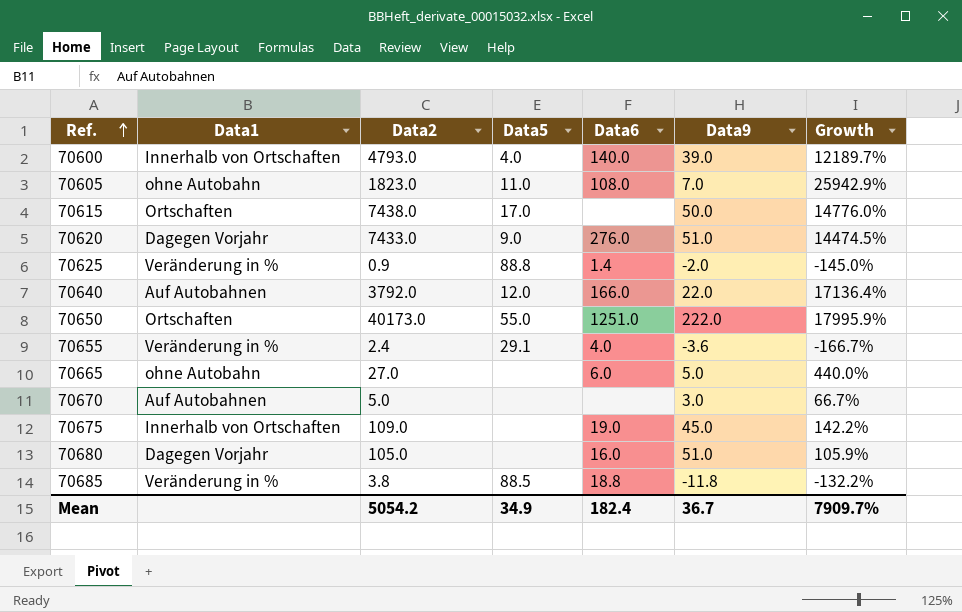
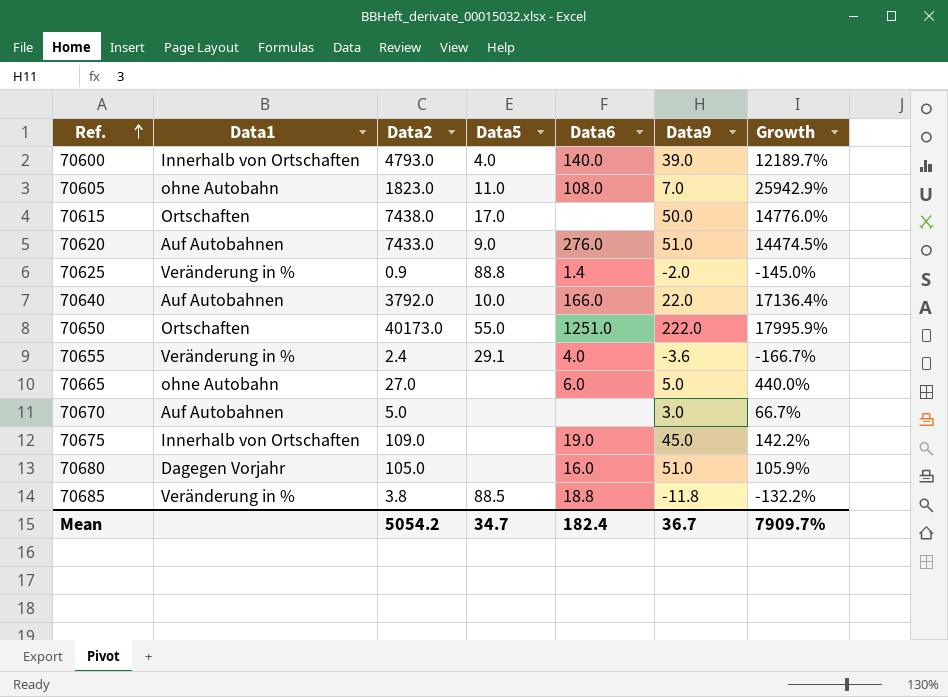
70620 | Data1: Dagegen Vorjahr -> Auf Autobahnen
70640 | Data5: 12.0 -> 10.0
Mean | Data5: 34.9 -> 34.7

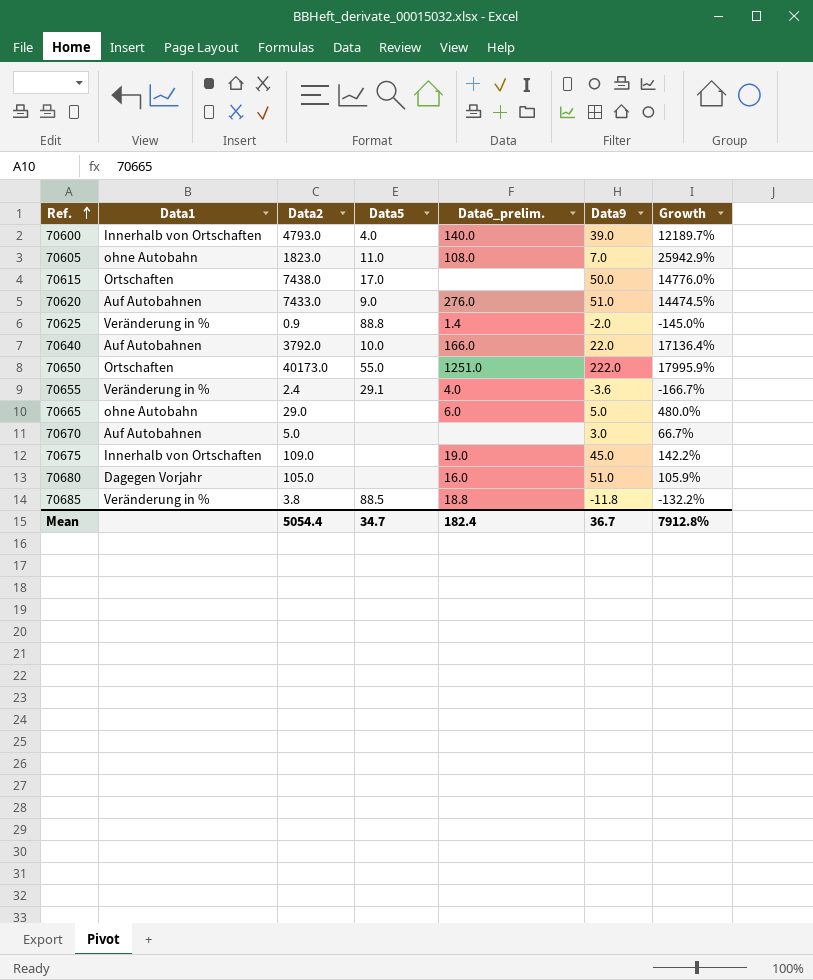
column name: Data6 -> Data6_prelim.
70665 | Data2: 27.0 -> 29.0
70665 | Growth: 440.0% -> 480.0%
Mean | Data2: 5054.2 -> 5054.4
Mean | Growth: 7909.7% -> 7912.8%

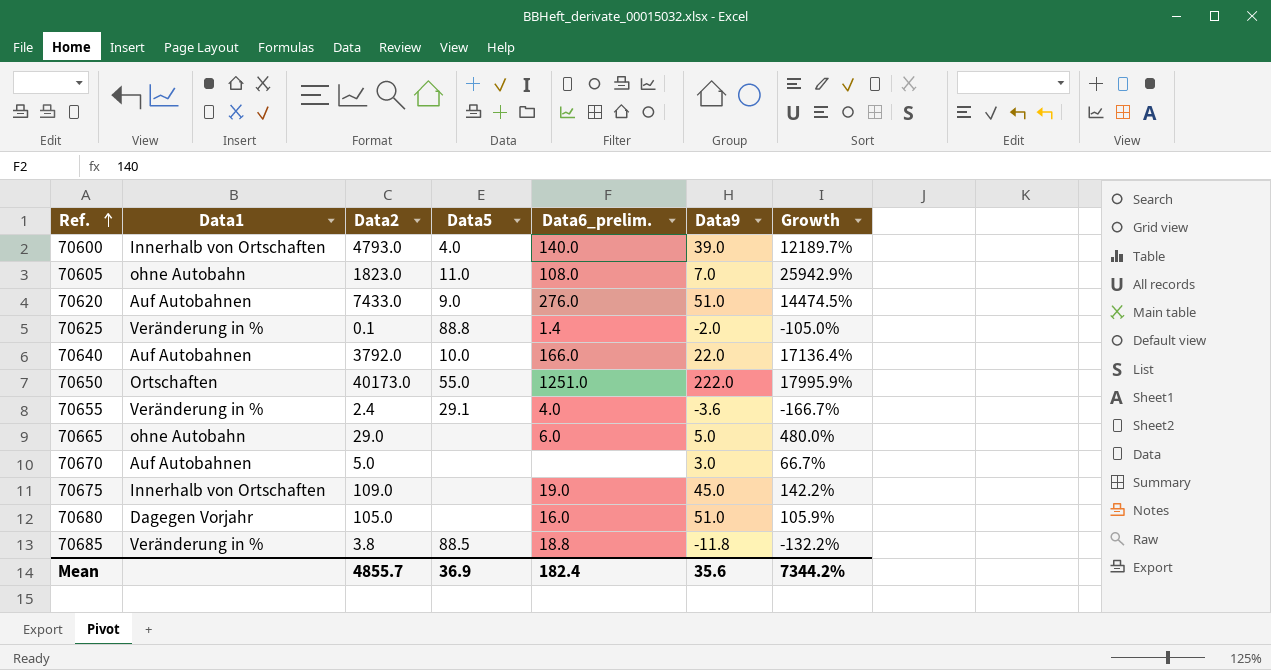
row 70615: Ortschaften | 7438.0 | 17.0 | none | 50.0 | 14776.0% -> none
70625 | Data2: 0.9 -> 0.1
70625 | Growth: -145.0% -> -105.0%
Mean | Data2: 5054.4 -> 4855.7
Mean | Data5: 34.7 -> 36.9
Mean | Data9: 36.7 -> 35.6
Mean | Growth: 7912.8% -> 7344.2%

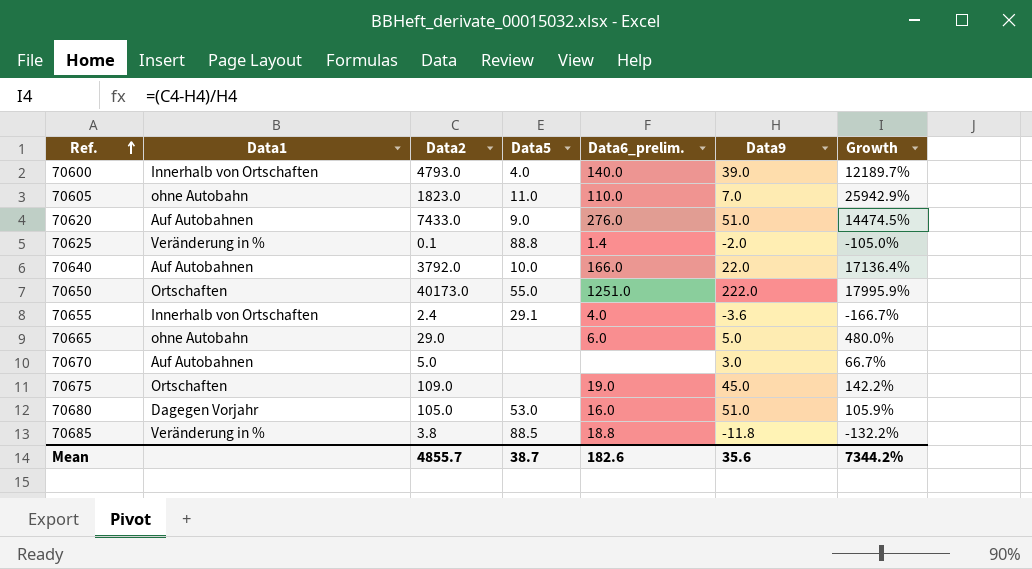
70605 | Data6_prelim.: 108.0 -> 110.0
70655 | Data1: Veränderung in % -> Innerhalb von Ortschaften
70675 | Data1: Innerhalb von Ortschaften -> Ortschaften
70680 | Data5: none -> 53.0
Mean | Data5: 36.9 -> 38.7
Mean | Data6_prelim.: 182.4 -> 182.6

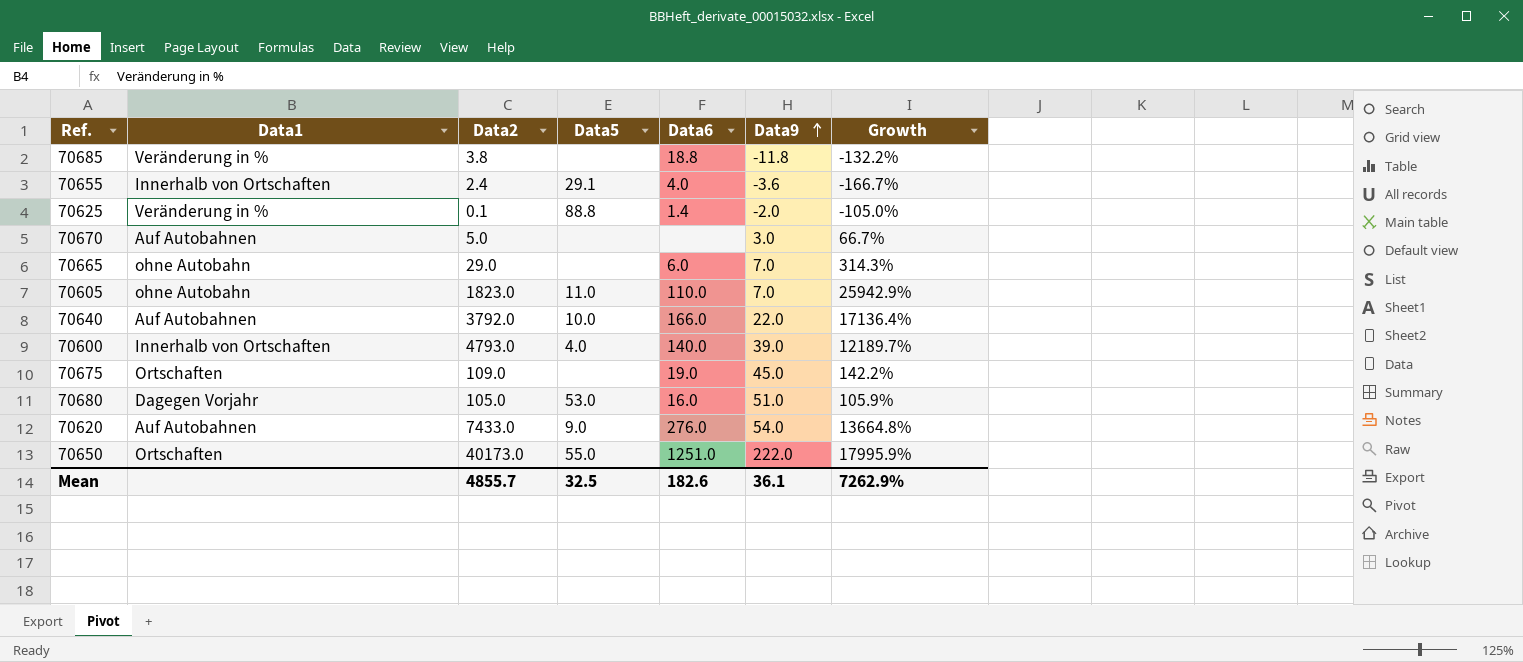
row order: Ref. ascending -> Data9 ascending
column name: Data6_prelim. -> Data6
70685 | Data5: 88.5 -> none
70665 | Data9: 5.0 -> 7.0
70665 | Growth: 480.0% -> 314.3%
70620 | Data9: 51.0 -> 54.0
70620 | Growth: 14474.5% -> 13664.8%
Mean | Data5: 38.7 -> 32.5
Mean | Data9: 35.6 -> 36.1
Mean | Growth: 7344.2% -> 7262.9%

